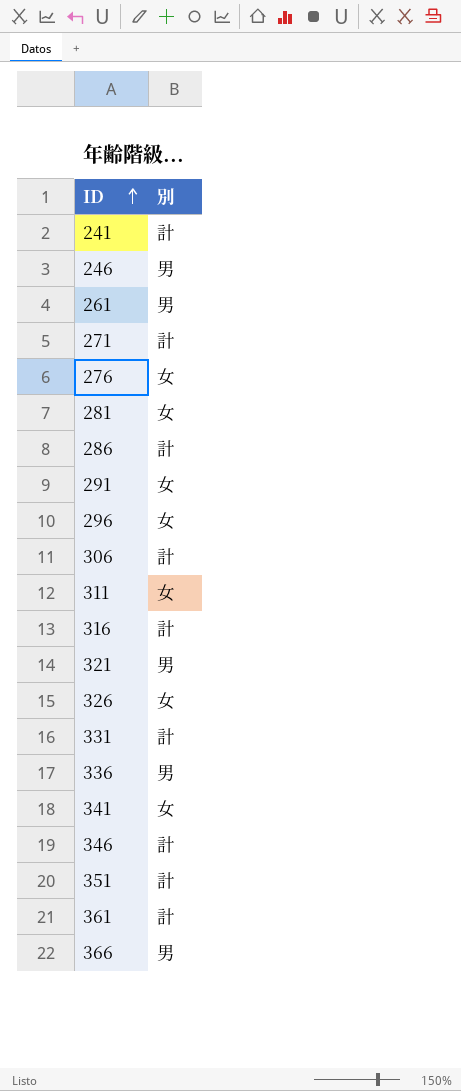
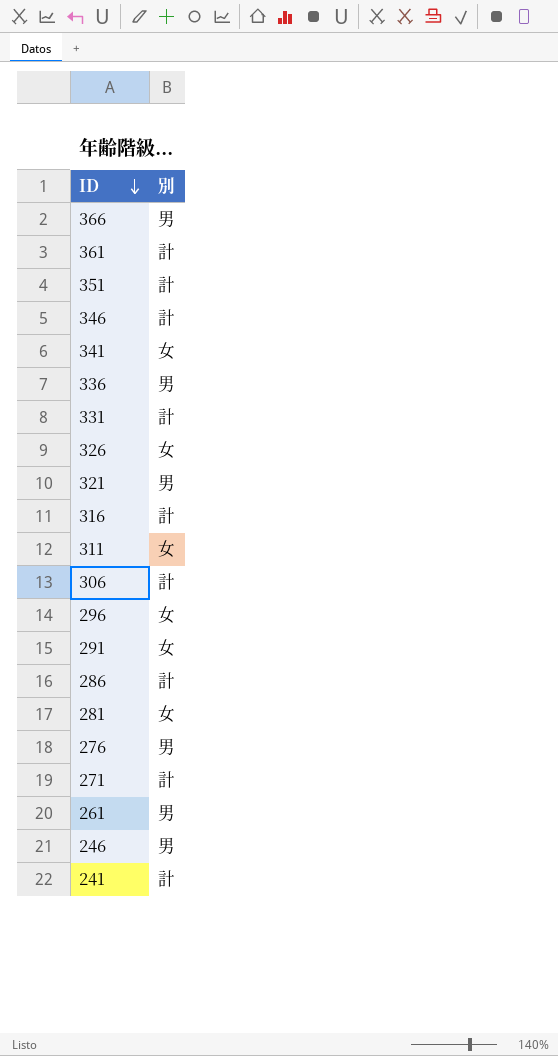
row order: ID ascending -> ID descending
276 | 別: 女 -> 男

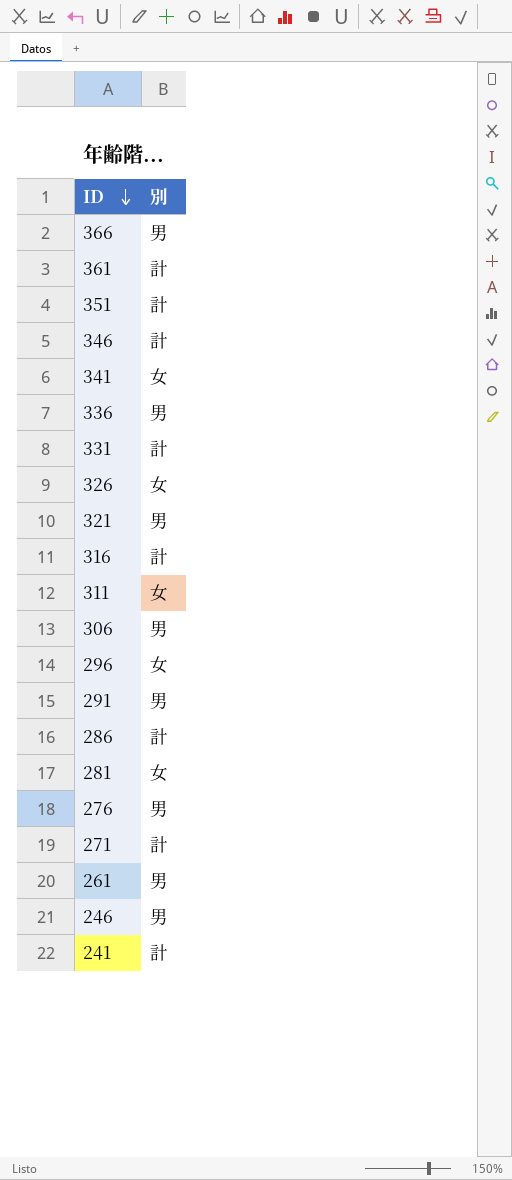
306 | 別: 計 -> 男
291 | 別: 女 -> 男

